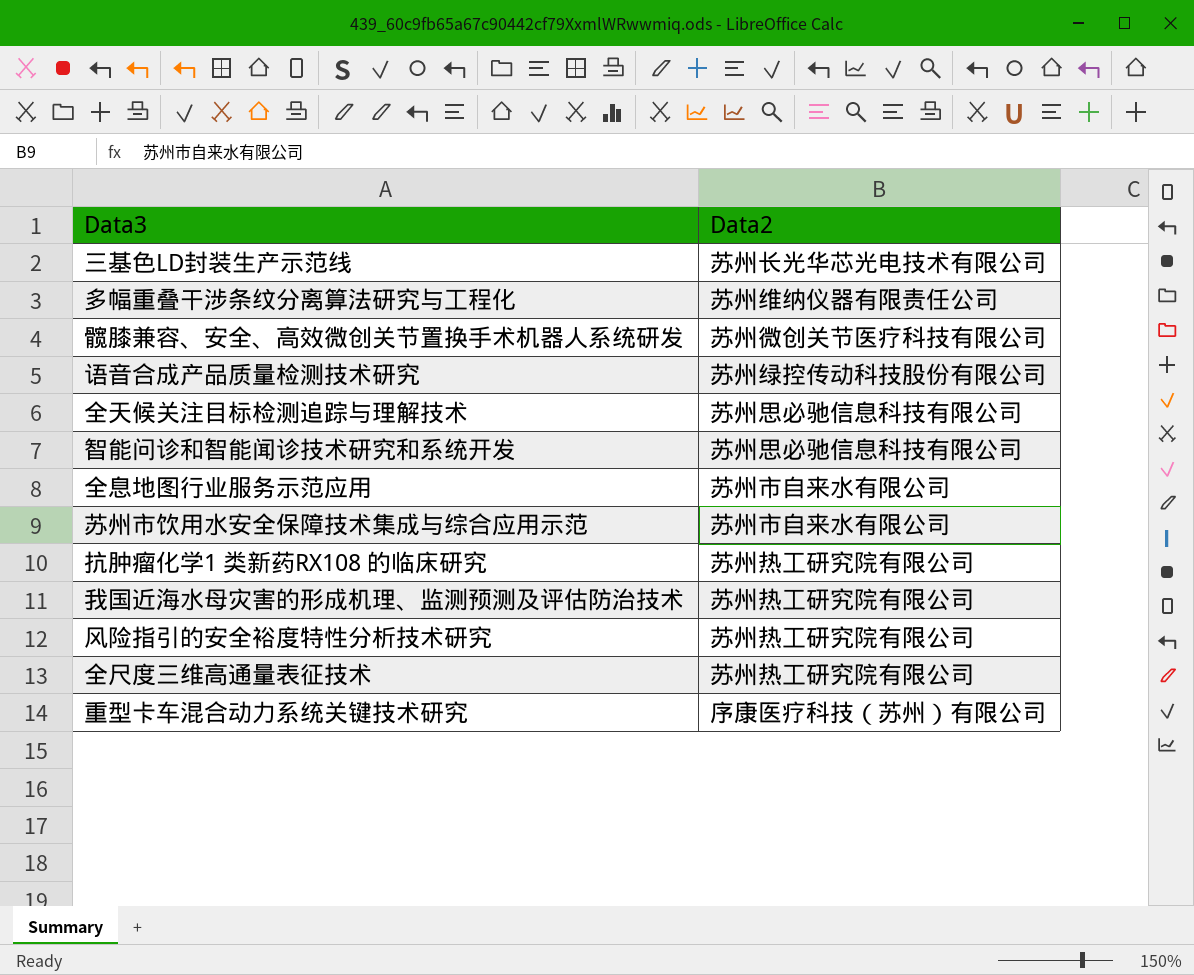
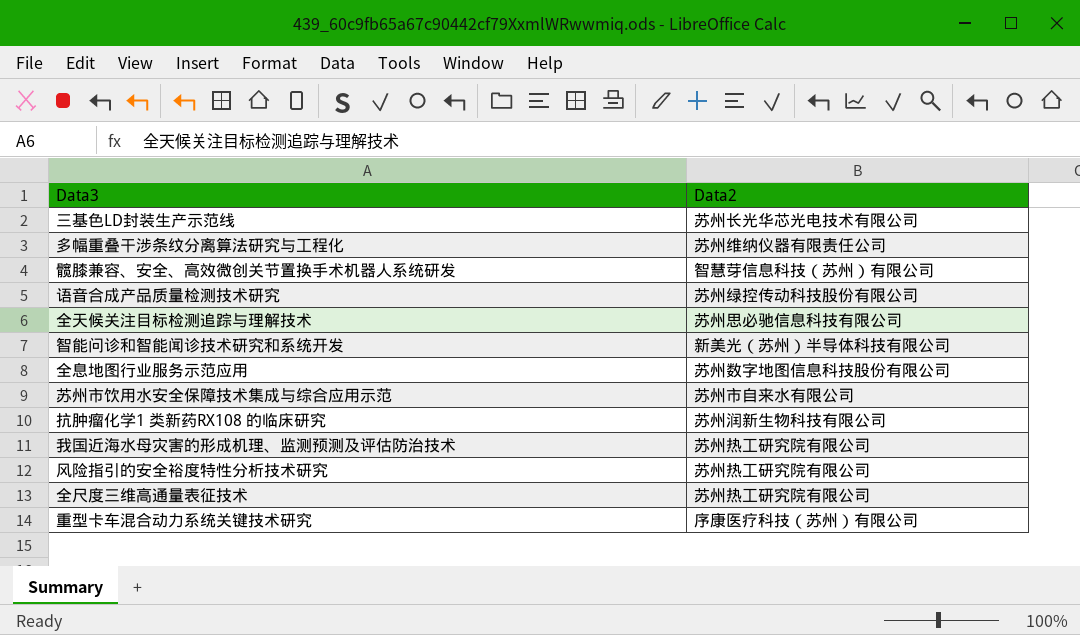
髋膝兼容、安全、高效微创关节置换手术机器人系统研发 | Data2: 苏州微创关节医疗科技有限公司 -> 智慧芽信息科技（苏州）有限公司
智能问诊和智能闻诊技术研究和系统开发 | Data2: 苏州思必驰信息科技有限公司 -> 新美光（苏州）半导体科技有限公司
全息地图行业服务示范应用 | Data2: 苏州市自来水有限公司 -> 苏州数字地图信息科技股份有限公司
抗肿瘤化学1 类新药RX108 的临床研究 | Data2: 苏州热工研究院有限公司 -> 苏州润新生物科技有限公司

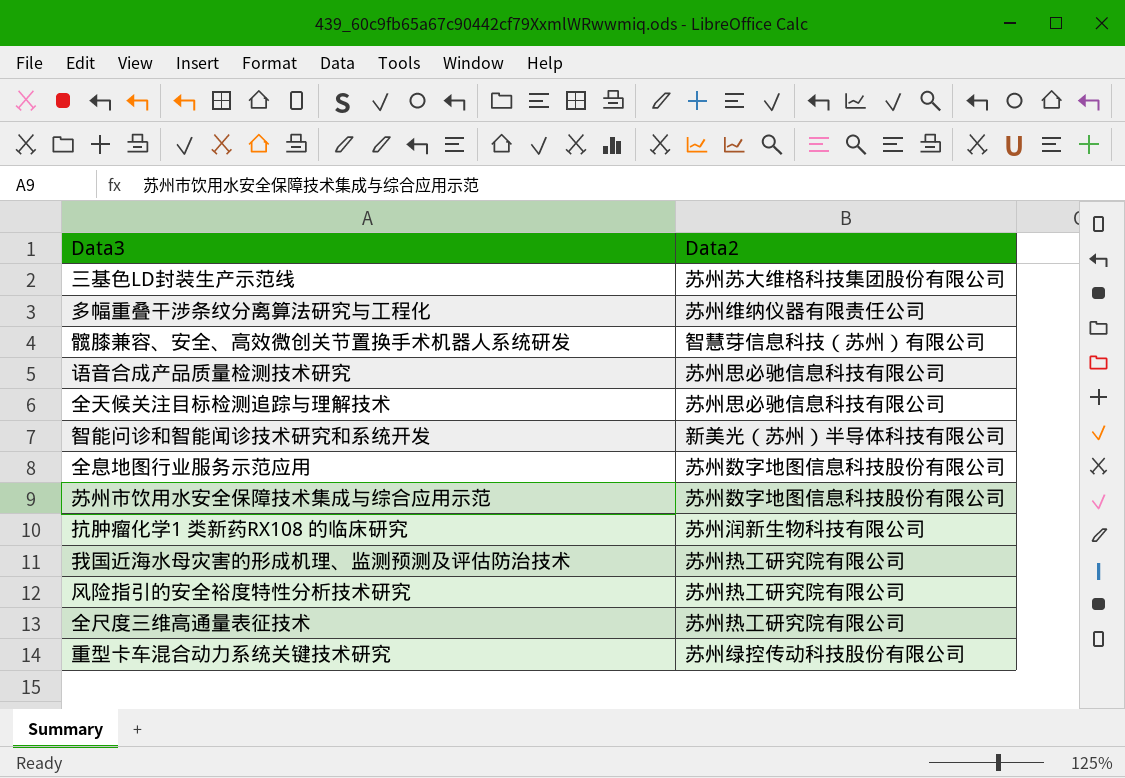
三基色LD封装生产示范线 | Data2: 苏州长光华芯光电技术有限公司 -> 苏州苏大维格科技集团股份有限公司
语音合成产品质量检测技术研究 | Data2: 苏州绿控传动科技股份有限公司 -> 苏州思必驰信息科技有限公司
苏州市饮用水安全保障技术集成与综合应用示范 | Data2: 苏州市自来水有限公司 -> 苏州数字地图信息科技股份有限公司
重型卡车混合动力系统关键技术研究 | Data2: 序康医疗科技（苏州）有限公司 -> 苏州绿控传动科技股份有限公司

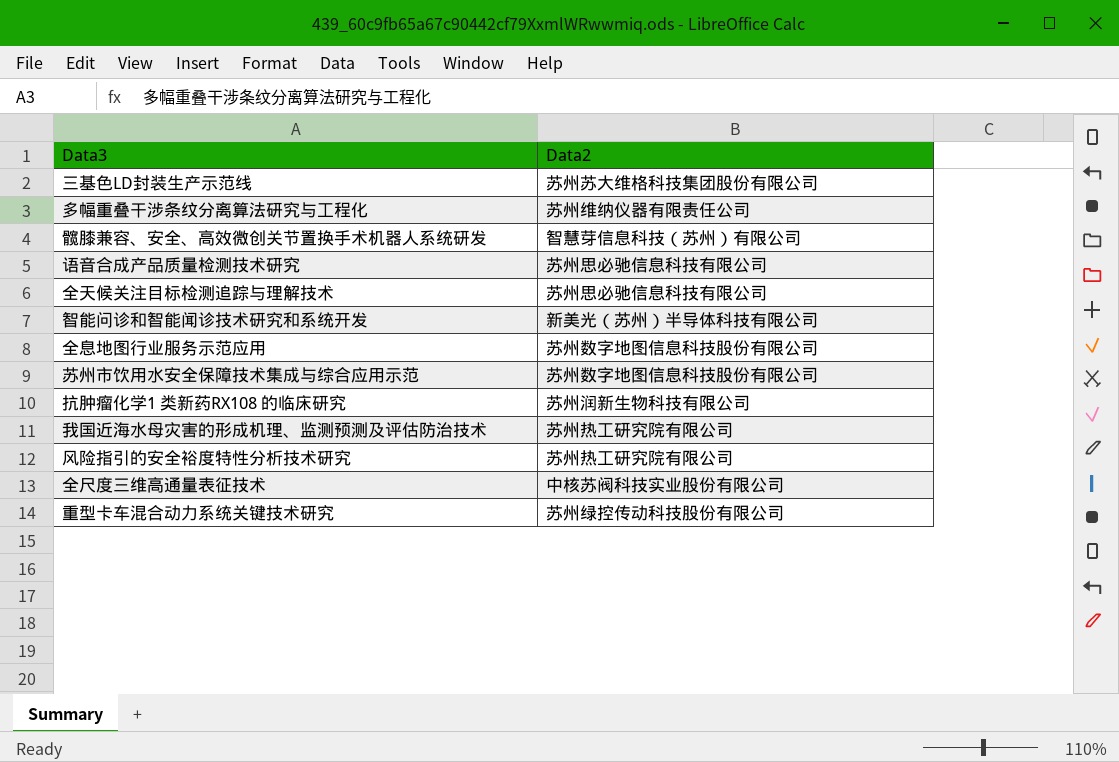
全尺度三维高通量表征技术 | Data2: 苏州热工研究院有限公司 -> 中核苏阀科技实业股份有限公司

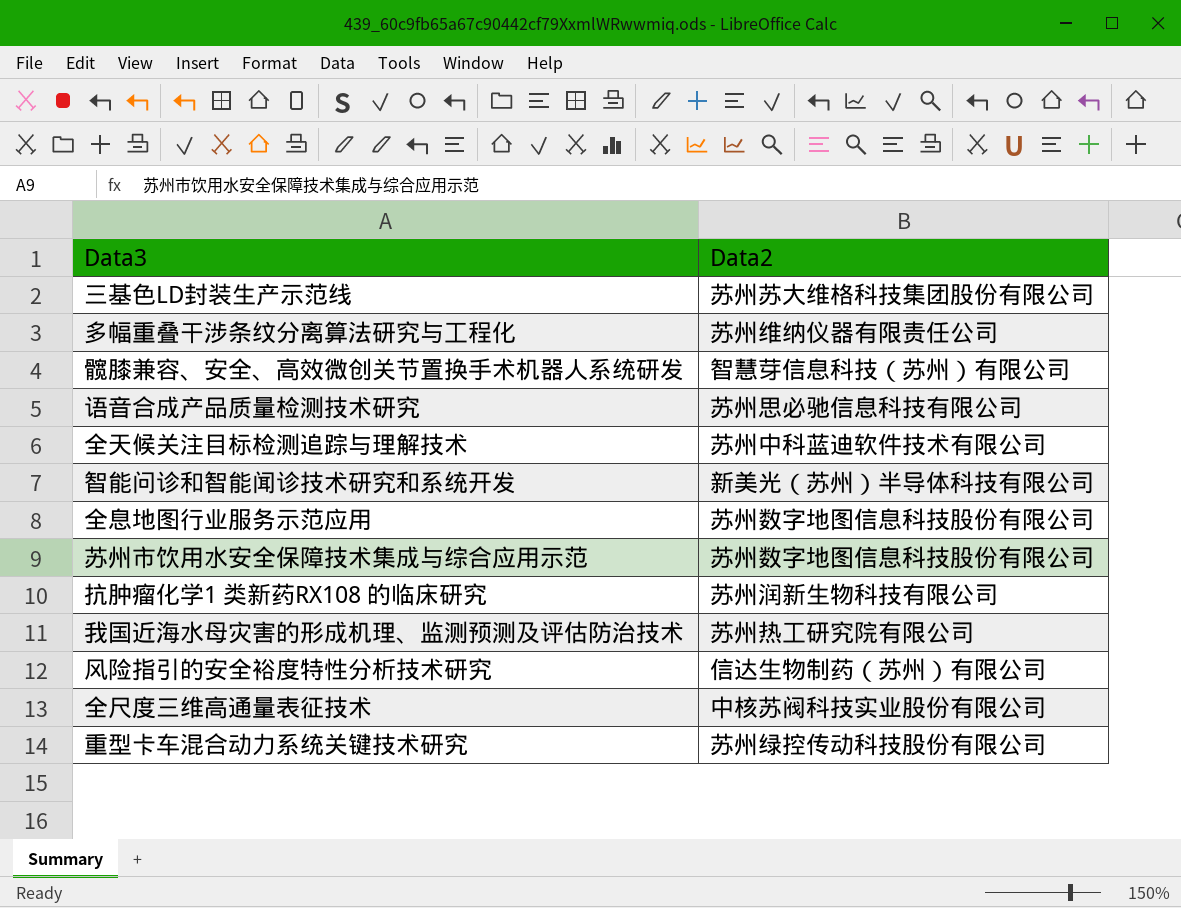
全天候关注目标检测追踪与理解技术 | Data2: 苏州思必驰信息科技有限公司 -> 苏州中科蓝迪软件技术有限公司
风险指引的安全裕度特性分析技术研究 | Data2: 苏州热工研究院有限公司 -> 信达生物制药（苏州）有限公司

